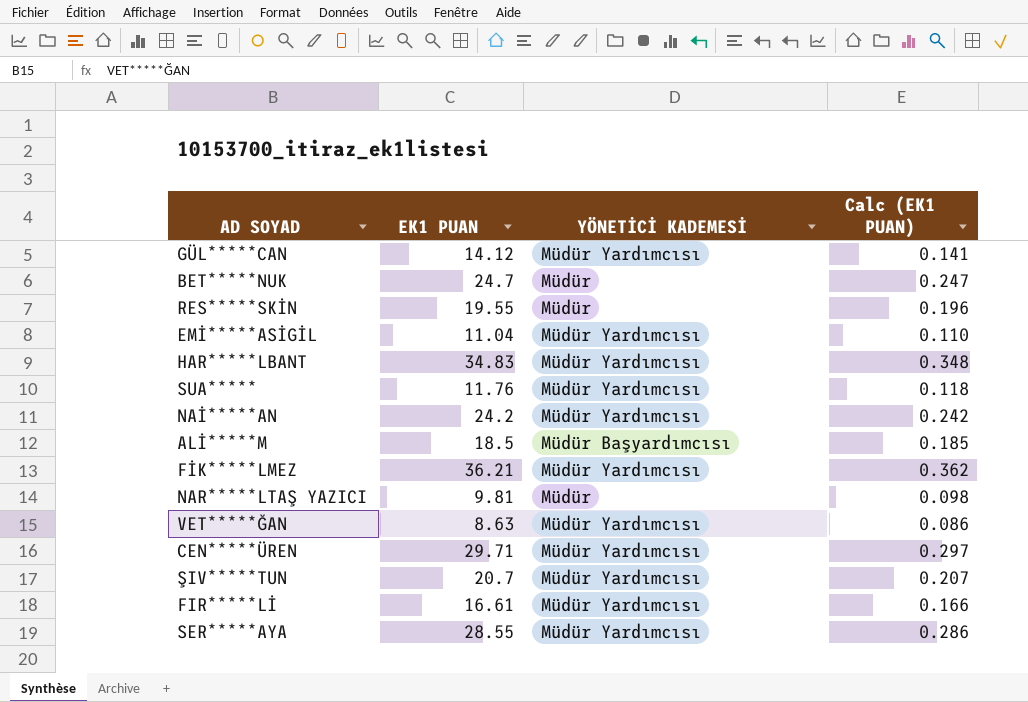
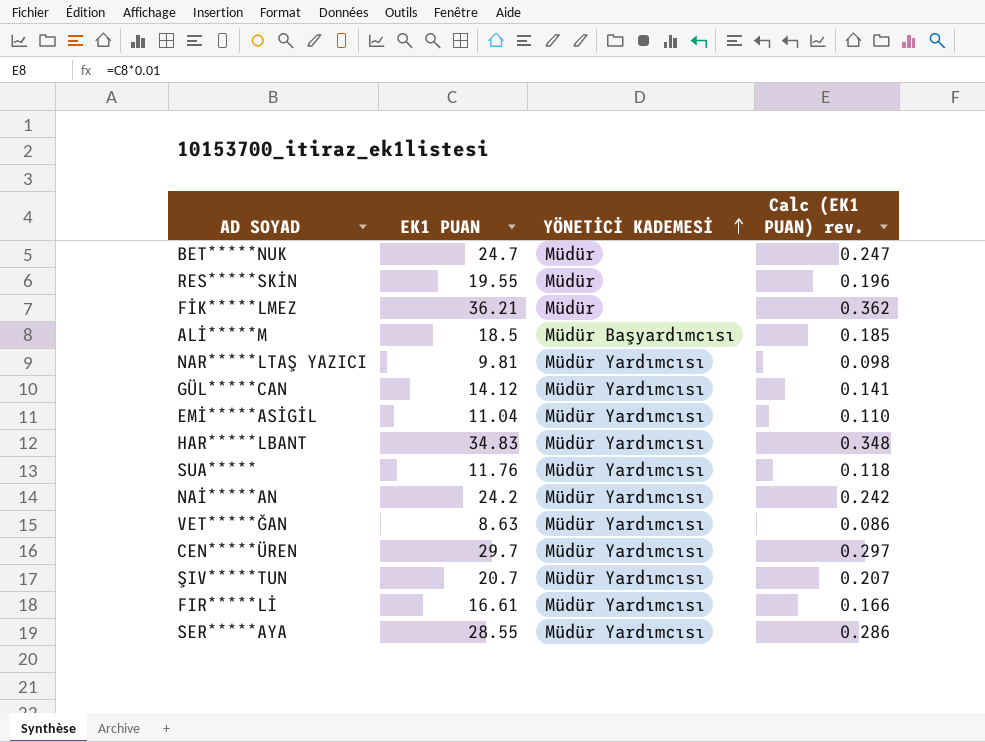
row order: none -> YÖNETİCİ KADEMESİ ascending
column name: Calc (EK1 PUAN) -> Calc (EK1 PUAN) rev.
FİK*****LMEZ | YÖNETİCİ KADEMESİ: Müdür Yardımcısı -> Müdür
NAR*****LTAŞ YAZICI | YÖNETİCİ KADEMESİ: Müdür -> Müdür Yardımcısı
CEN*****ÜREN | EK1 PUAN: 29.71 -> 29.7

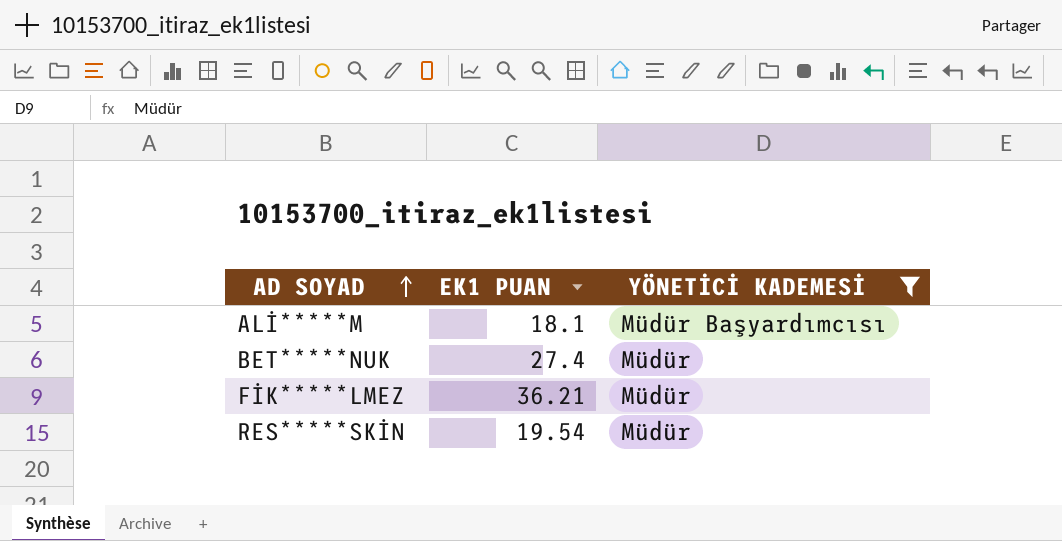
filter: none -> YÖNETİCİ KADEMESİ != Müdür Yardımcısı
row order: YÖNETİCİ KADEMESİ ascending -> AD SOYAD ascending
column Calc (EK1 PUAN) rev. | formula: [EK1 PUAN] * 0.01 -> none
ALİ*****M | EK1 PUAN: 18.5 -> 18.1
BET*****NUK | EK1 PUAN: 24.7 -> 27.4
RES*****SKİN | EK1 PUAN: 19.55 -> 19.54

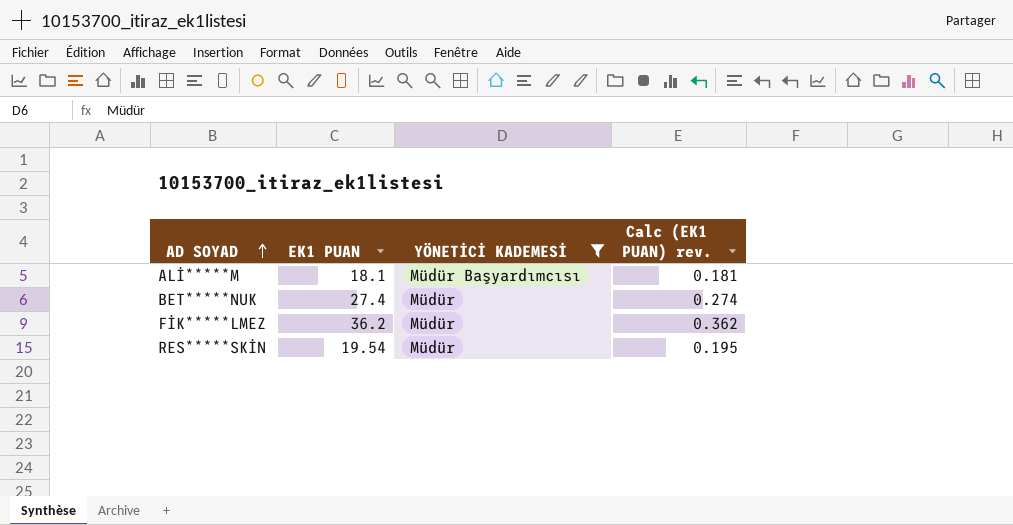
column Calc (EK1 PUAN) rev. | formula: none -> [EK1 PUAN] * 0.01
FİK*****LMEZ | EK1 PUAN: 36.21 -> 36.2

